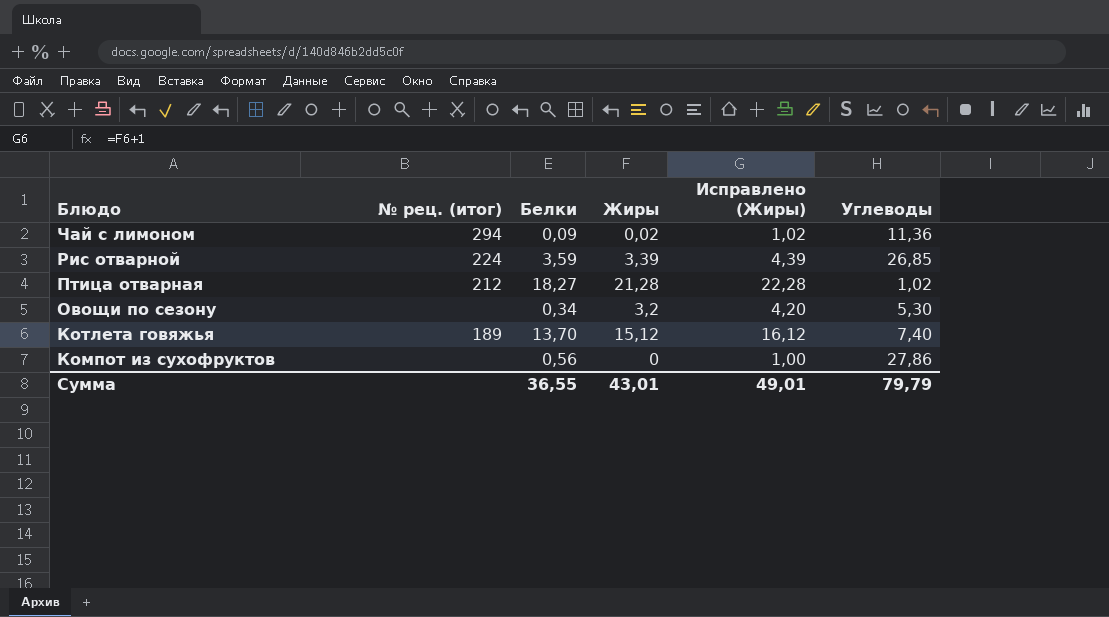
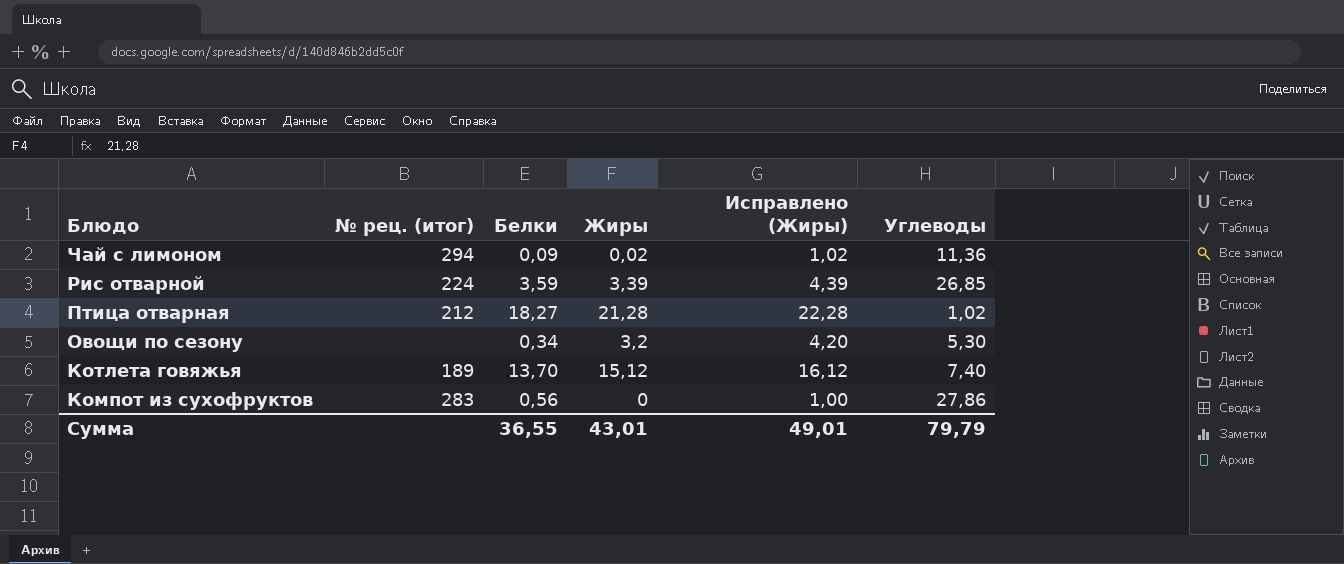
Компот из сухофруктов | № рец. (итог): none -> 283

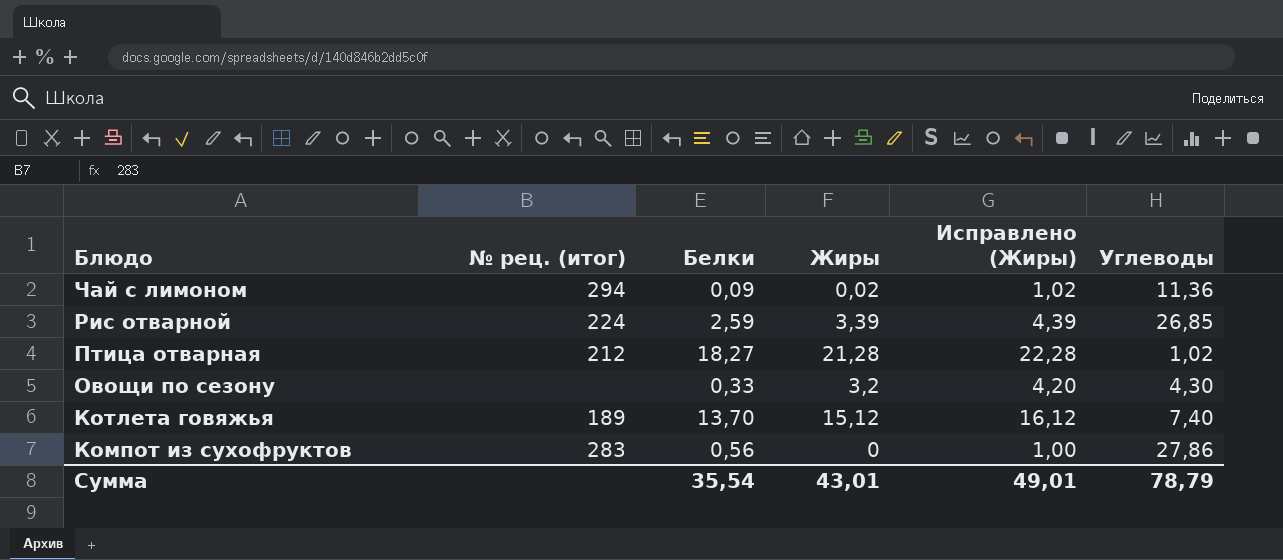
Рис отварной | Белки: 3,59 -> 2,59
Овощи по сезону | Белки: 0,34 -> 0,33
Овощи по сезону | Углеводы: 5,30 -> 4,30
Сумма | Белки: 36,55 -> 35,54
Сумма | Углеводы: 79,79 -> 78,79

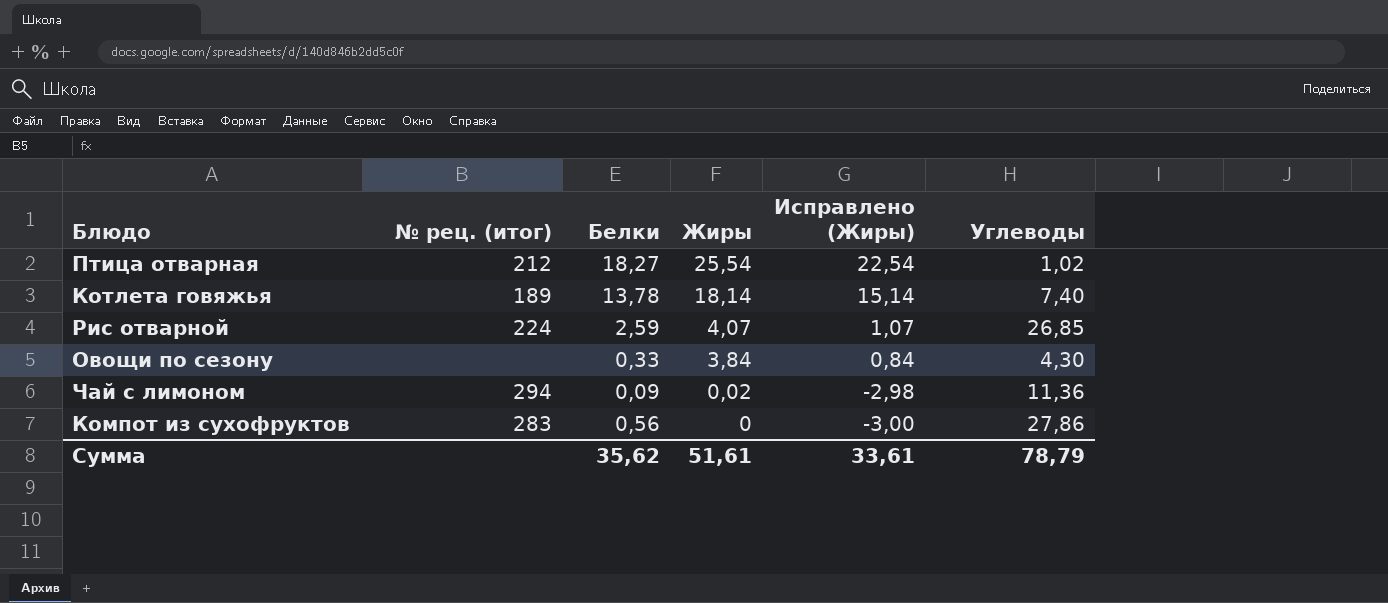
row order: Блюдо descending -> Жиры descending
column Исправлено (Жиры) | formula: [Жиры] + 1 -> [Жиры] - 3
Птица отварная | Жиры: 21,28 -> 25,54
Котлета говяжья | Белки: 13,70 -> 13,78
Котлета говяжья | Жиры: 15,12 -> 18,14
Рис отварной | Жиры: 3,39 -> 4,07
Овощи по сезону | Жиры: 3,2 -> 3,84
Сумма | Белки: 35,54 -> 35,62
Сумма | Жиры: 43,01 -> 51,61
Сумма | Исправлено (Жиры): 49,01 -> 33,61

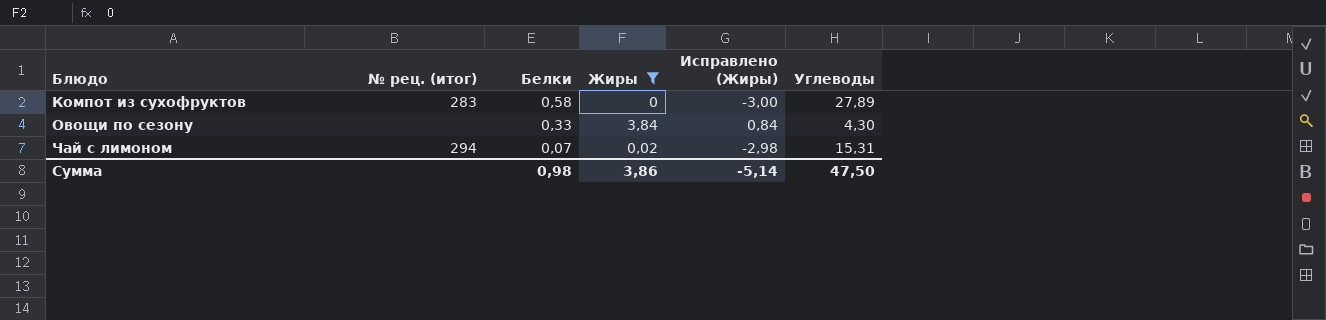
filter: none -> Жиры <= 3,84
row order: Жиры descending -> Блюдо ascending
Компот из сухофруктов | Белки: 0,56 -> 0,58
Компот из сухофруктов | Углеводы: 27,86 -> 27,89
Чай с лимоном | Белки: 0,09 -> 0,07
Чай с лимоном | Углеводы: 11,36 -> 15,31
Сумма | Белки: 35,62 -> 0,98
Сумма | Жиры: 51,61 -> 3,86
Сумма | Исправлено (Жиры): 33,61 -> -5,14
Сумма | Углеводы: 78,79 -> 47,50

